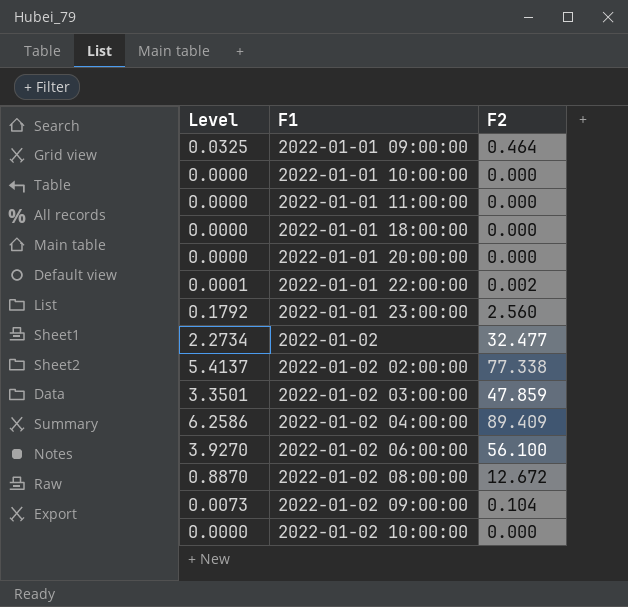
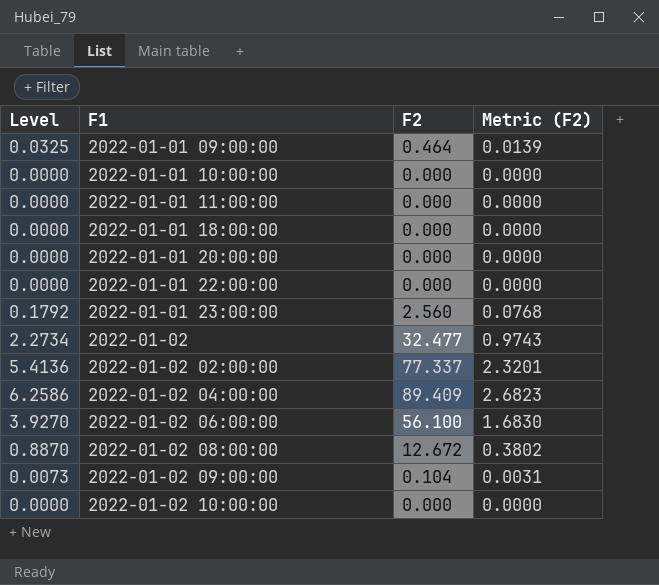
column Metric (F2) | formula: none -> [F2] * 0.03
row 2022-01-02 03:00:00: 3.3501 | 47.859 -> none
2022-01-01 22:00:00 | Level: 0.0001 -> 0.0000
2022-01-01 22:00:00 | F2: 0.002 -> 0.000
2022-01-02 02:00:00 | Level: 5.4137 -> 5.4136
2022-01-02 02:00:00 | F2: 77.338 -> 77.337

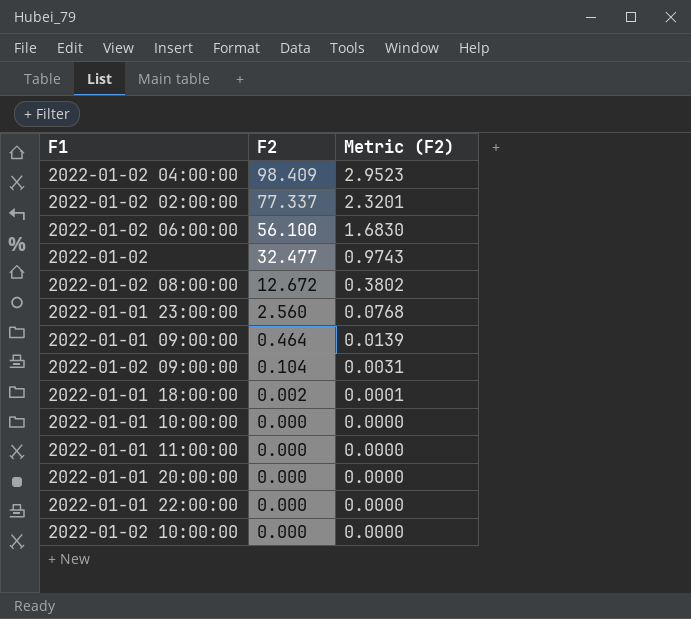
row order: F1 ascending -> F2 descending
column Level | formula: [F2] * 0.07 -> none
2022-01-02 04:00:00 | F2: 89.409 -> 98.409
2022-01-02 04:00:00 | Metric (F2): 2.6823 -> 2.9523
2022-01-01 18:00:00 | F2: 0.000 -> 0.002
2022-01-01 18:00:00 | Metric (F2): 0.0000 -> 0.0001

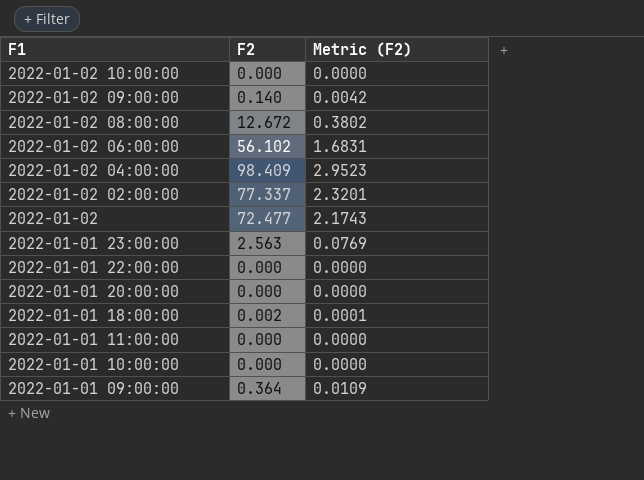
row order: F2 descending -> F1 descending
2022-01-02 09:00:00 | F2: 0.104 -> 0.140
2022-01-02 09:00:00 | Metric (F2): 0.0031 -> 0.0042
2022-01-02 06:00:00 | F2: 56.100 -> 56.102
2022-01-02 06:00:00 | Metric (F2): 1.6830 -> 1.6831
2022-01-02 | F2: 32.477 -> 72.477
2022-01-02 | Metric (F2): 0.9743 -> 2.1743
2022-01-01 23:00:00 | F2: 2.560 -> 2.563
2022-01-01 23:00:00 | Metric (F2): 0.0768 -> 0.0769
2022-01-01 09:00:00 | F2: 0.464 -> 0.364
2022-01-01 09:00:00 | Metric (F2): 0.0139 -> 0.0109

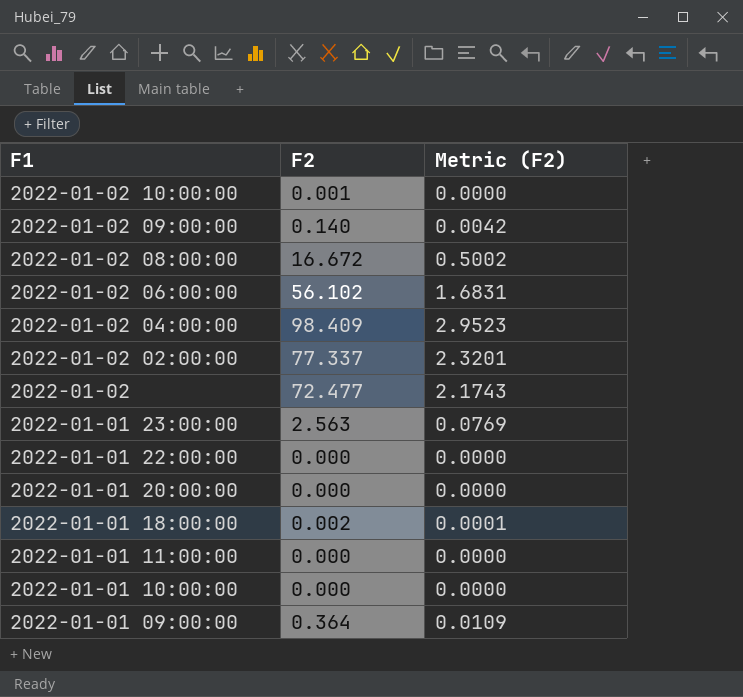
2022-01-02 10:00:00 | F2: 0.000 -> 0.001
2022-01-02 08:00:00 | F2: 12.672 -> 16.672
2022-01-02 08:00:00 | Metric (F2): 0.3802 -> 0.5002

